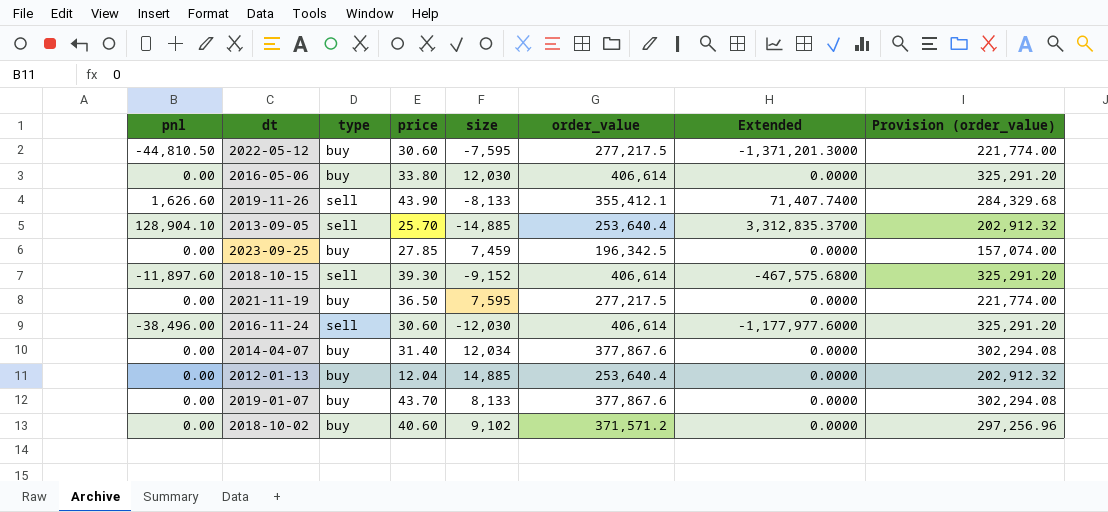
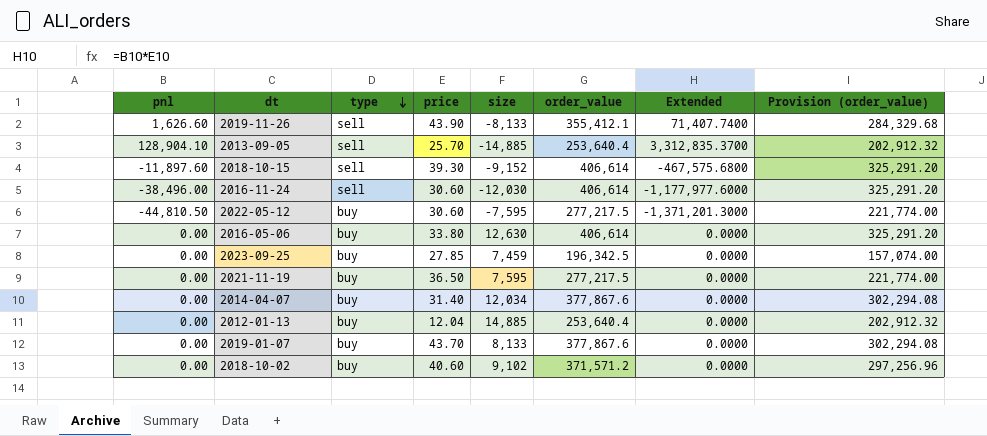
row order: none -> type descending
2016-05-06 | size: 12,030 -> 12,630

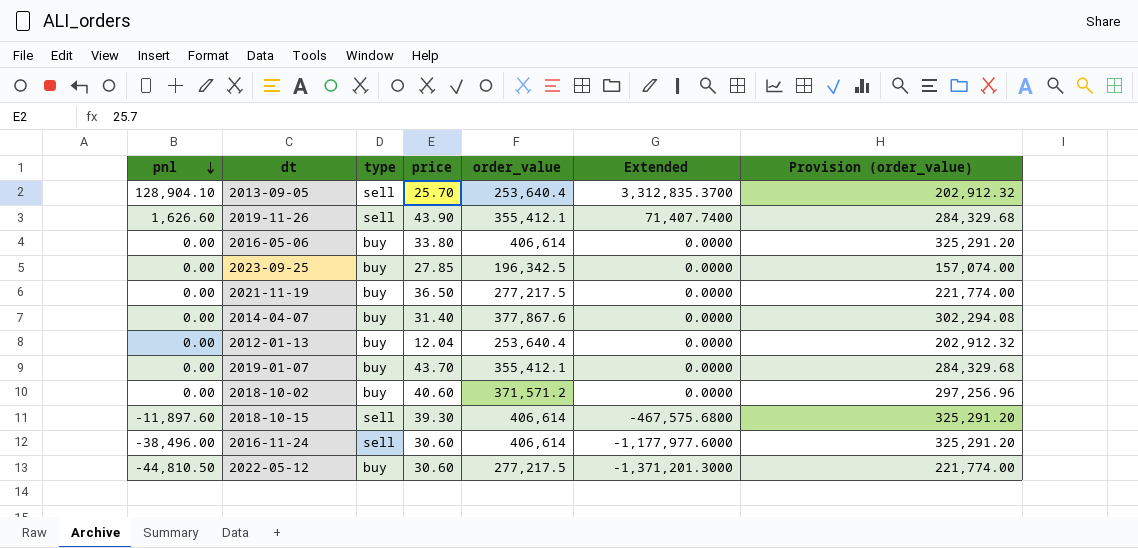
row order: type descending -> pnl descending
column size | position: 5 -> none
2019-01-07 | order_value: 377,867.6 -> 355,412.1
2019-01-07 | Provision (order_value): 302,294.08 -> 284,329.68

